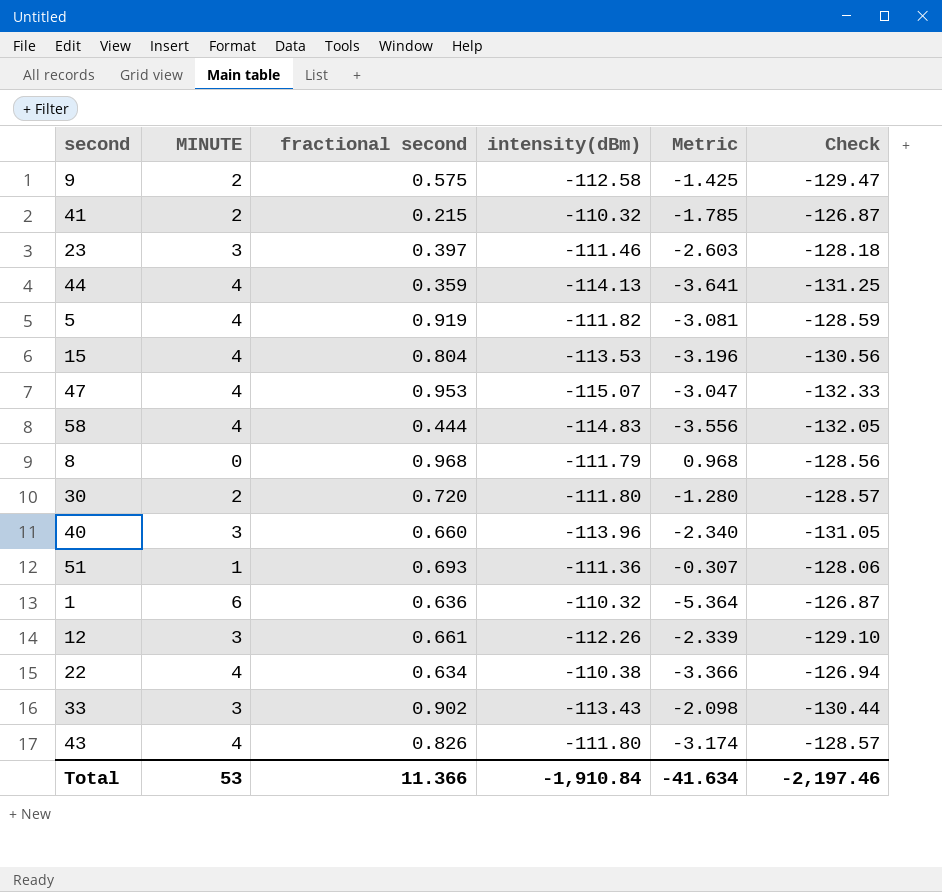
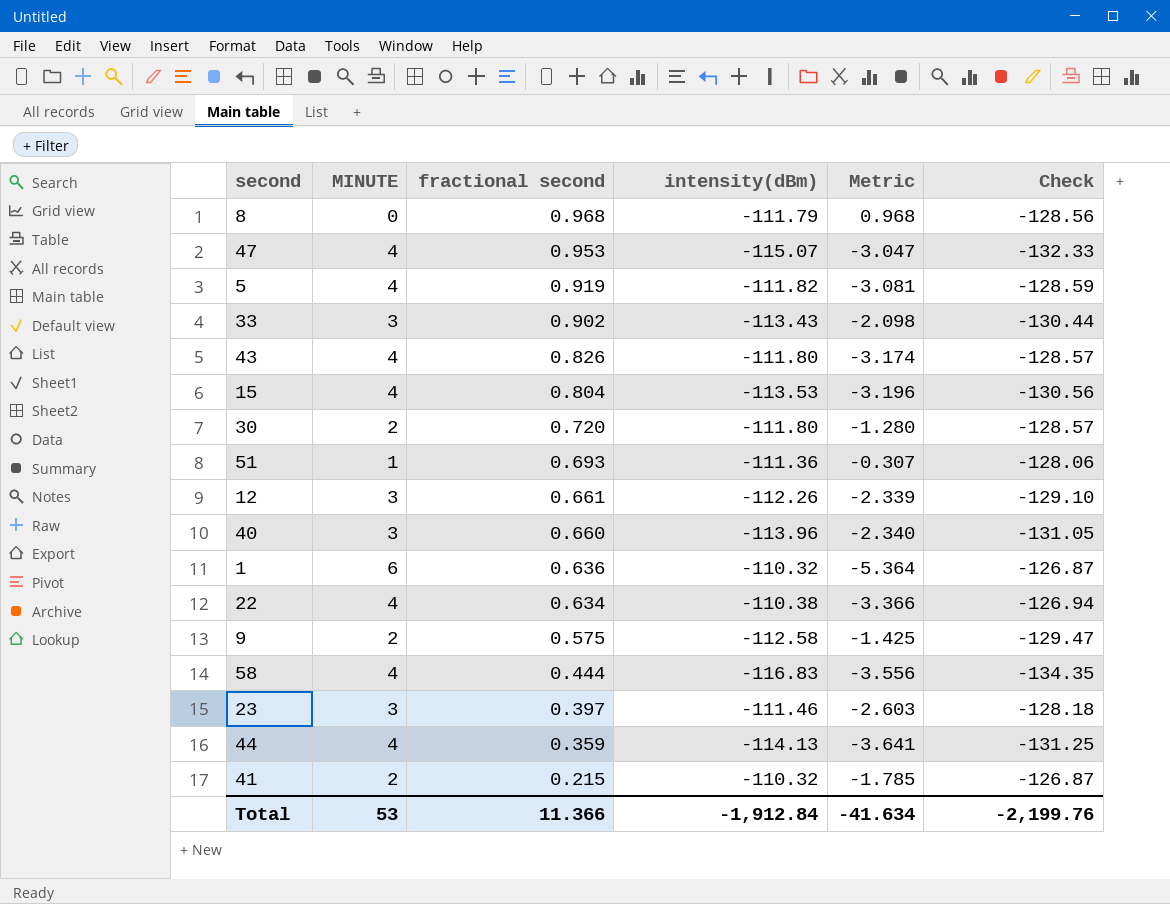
row order: none -> fractional second descending
58 | intensity(dBm): -114.83 -> -116.83
58 | Check: -132.05 -> -134.35
Total | intensity(dBm): -1,910.84 -> -1,912.84
Total | Check: -2,197.46 -> -2,199.76

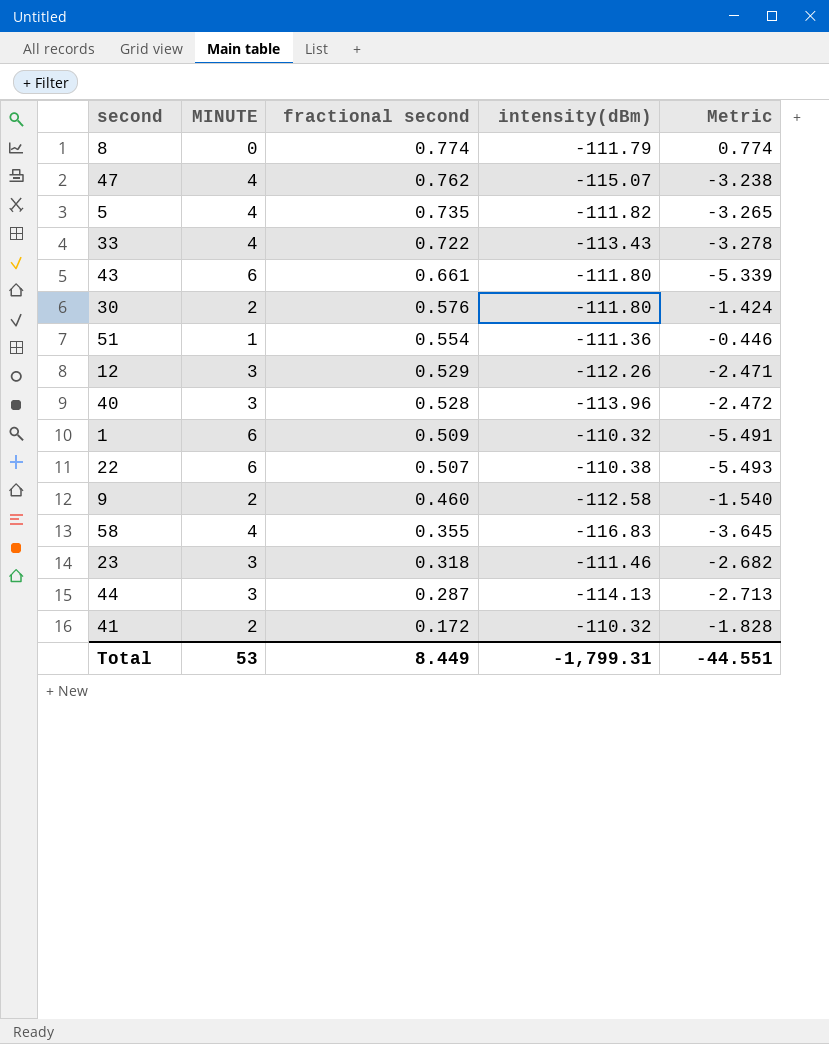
column Check | formula: [intensity(dBm)] * 1.15 -> none
row 15: 4 | 0.804 | -113.53 | -3.196 | -130.56 -> none
8 | fractional second: 0.968 -> 0.774
8 | Metric: 0.968 -> 0.774
47 | fractional second: 0.953 -> 0.762
47 | Metric: -3.047 -> -3.238
5 | fractional second: 0.919 -> 0.735
5 | Metric: -3.081 -> -3.265
33 | MINUTE: 3 -> 4
33 | fractional second: 0.902 -> 0.722
33 | Metric: -2.098 -> -3.278
43 | MINUTE: 4 -> 6
43 | fractional second: 0.826 -> 0.661
43 | Metric: -3.174 -> -5.339
30 | fractional second: 0.720 -> 0.576
30 | Metric: -1.280 -> -1.424
51 | fractional second: 0.693 -> 0.554
51 | Metric: -0.307 -> -0.446
12 | fractional second: 0.661 -> 0.529
12 | Metric: -2.339 -> -2.471
40 | fractional second: 0.660 -> 0.528
40 | Metric: -2.340 -> -2.472
1 | fractional second: 0.636 -> 0.509
1 | Metric: -5.364 -> -5.491
22 | MINUTE: 4 -> 6
22 | fractional second: 0.634 -> 0.507
22 | Metric: -3.366 -> -5.493
9 | fractional second: 0.575 -> 0.460
9 | Metric: -1.425 -> -1.540
58 | fractional second: 0.444 -> 0.355
58 | Metric: -3.556 -> -3.645
23 | fractional second: 0.397 -> 0.318
23 | Metric: -2.603 -> -2.682
44 | MINUTE: 4 -> 3
44 | fractional second: 0.359 -> 0.287
44 | Metric: -3.641 -> -2.713
41 | fractional second: 0.215 -> 0.172
41 | Metric: -1.785 -> -1.828
Total | fractional second: 11.366 -> 8.449
Total | intensity(dBm): -1,912.84 -> -1,799.31
Total | Metric: -41.634 -> -44.551

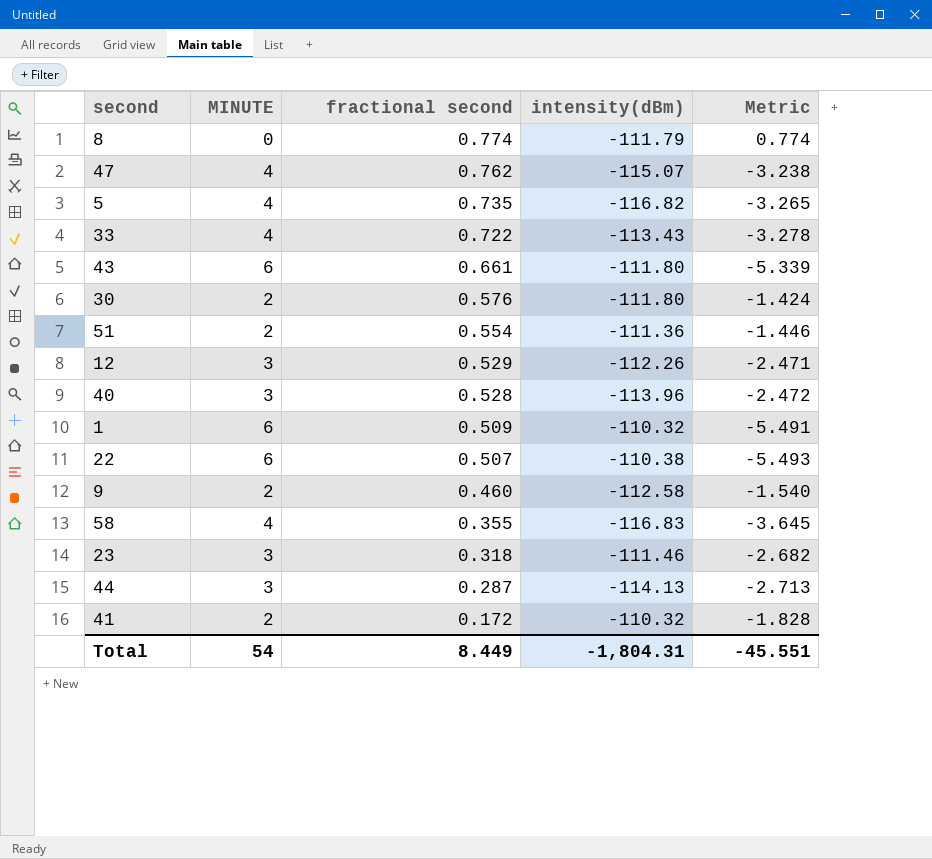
5 | intensity(dBm): -111.82 -> -116.82
51 | MINUTE: 1 -> 2
51 | Metric: -0.446 -> -1.446
Total | MINUTE: 53 -> 54
Total | intensity(dBm): -1,799.31 -> -1,804.31
Total | Metric: -44.551 -> -45.551

